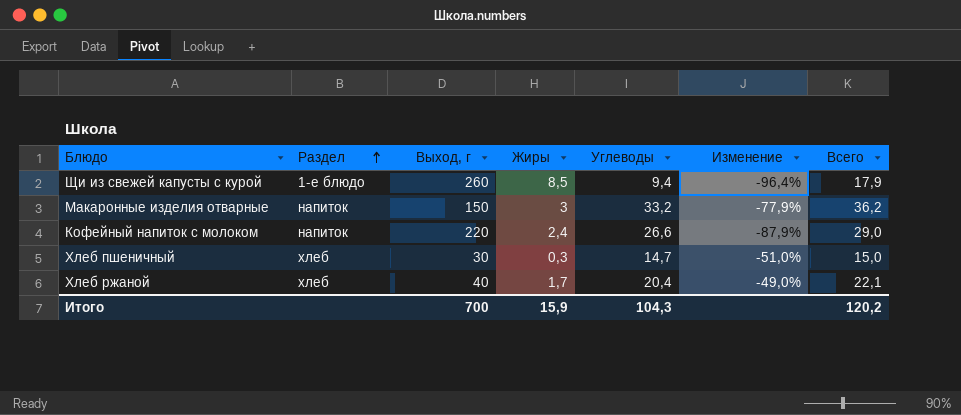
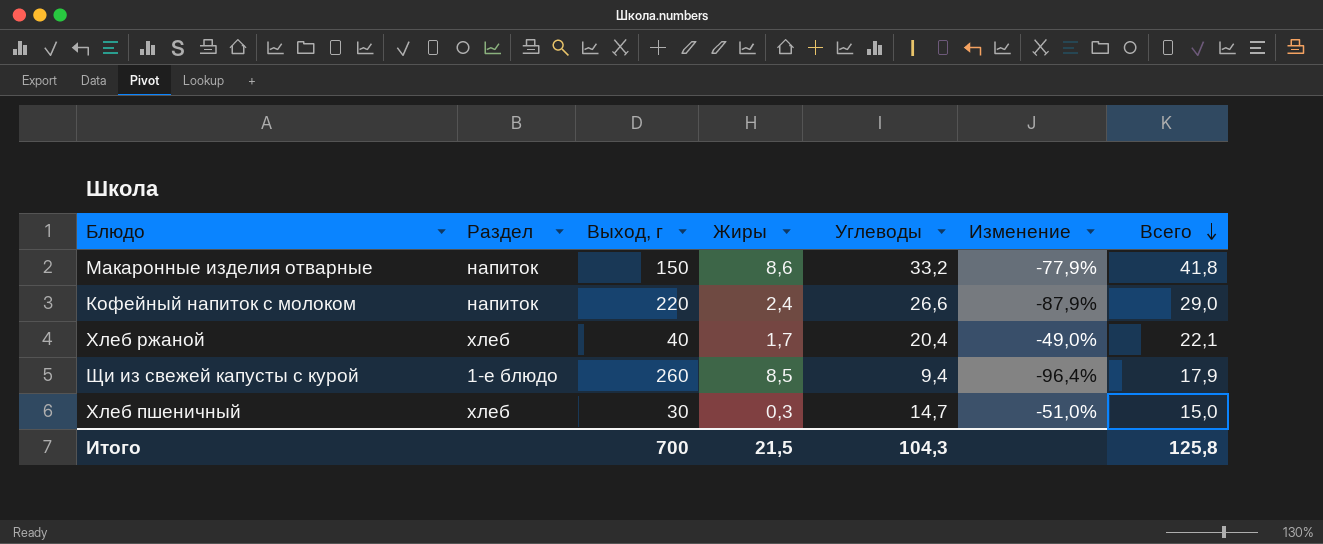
row order: Раздел ascending -> Всего descending
Макаронные изделия отварные | Жиры: 3 -> 8,6
Макаронные изделия отварные | Всего: 36,2 -> 41,8
Итого | Жиры: 15,9 -> 21,5
Итого | Всего: 120,2 -> 125,8

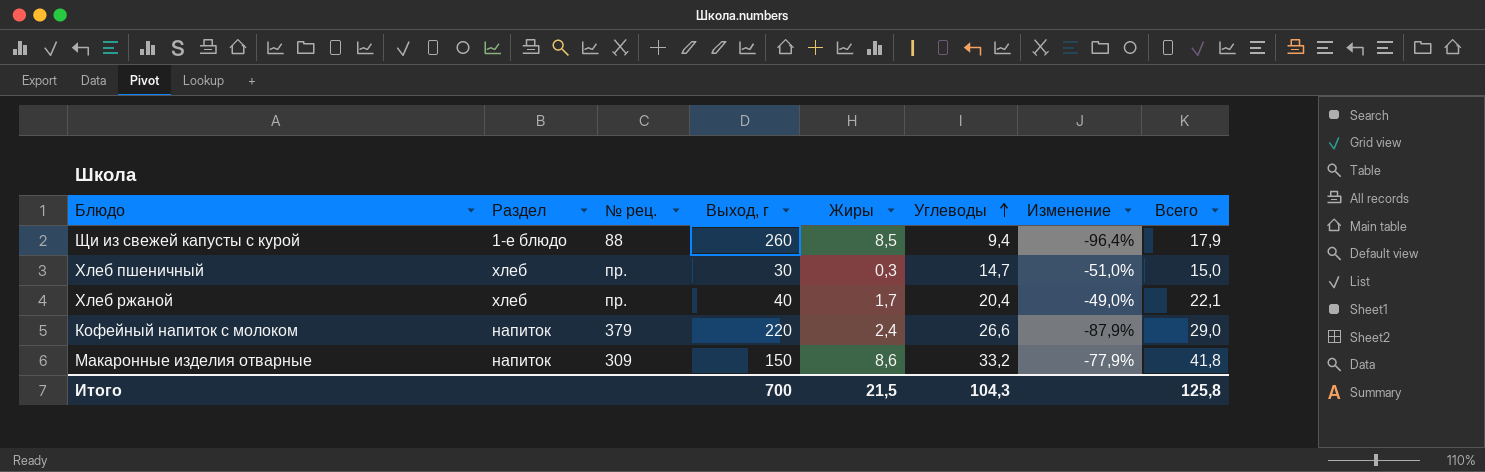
row order: Всего descending -> Углеводы ascending
column № рец. | position: none -> 3

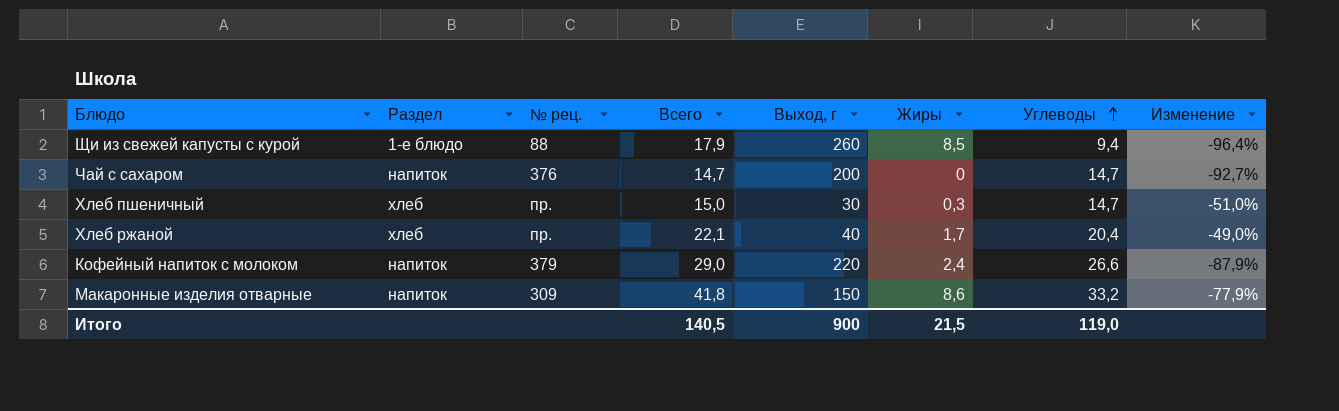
column Всего | position: 8 -> 4
row Чай с сахаром: none -> напиток | 376 | 14,7 | 200 | 0 | 14,7 | -92,7%
Итого | Всего: 125,8 -> 140,5
Итого | Выход, г: 700 -> 900
Итого | Углеводы: 104,3 -> 119,0

